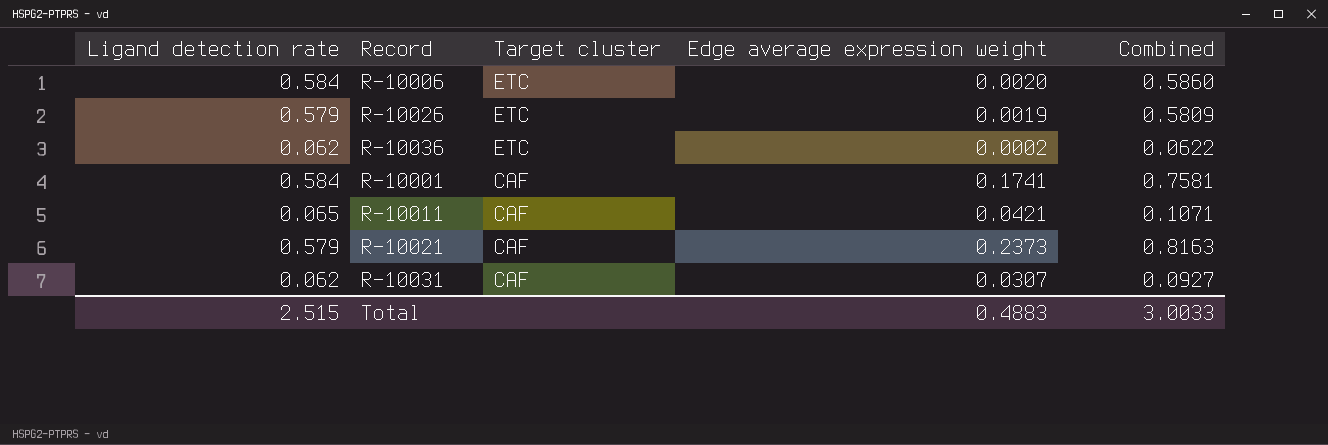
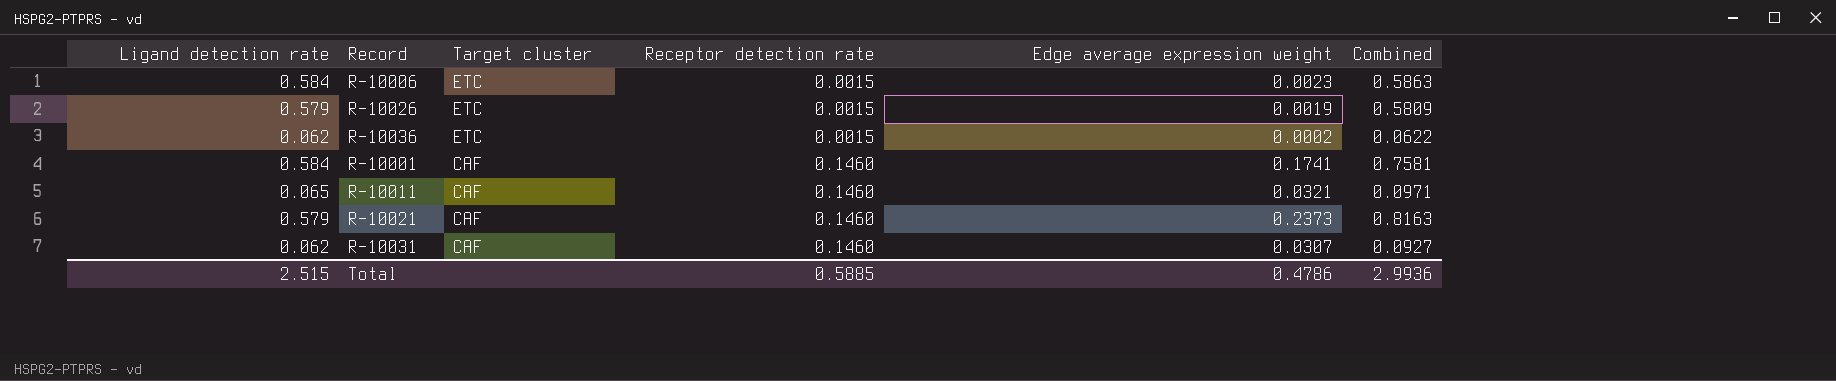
column Receptor detection rate | position: none -> 4
R-10006 | Edge average expression weight: 0.0020 -> 0.0023
R-10006 | Combined: 0.5860 -> 0.5863
R-10011 | Edge average expression weight: 0.0421 -> 0.0321
R-10011 | Combined: 0.1071 -> 0.0971
Total | Edge average expression weight: 0.4883 -> 0.4786
Total | Combined: 3.0033 -> 2.9936

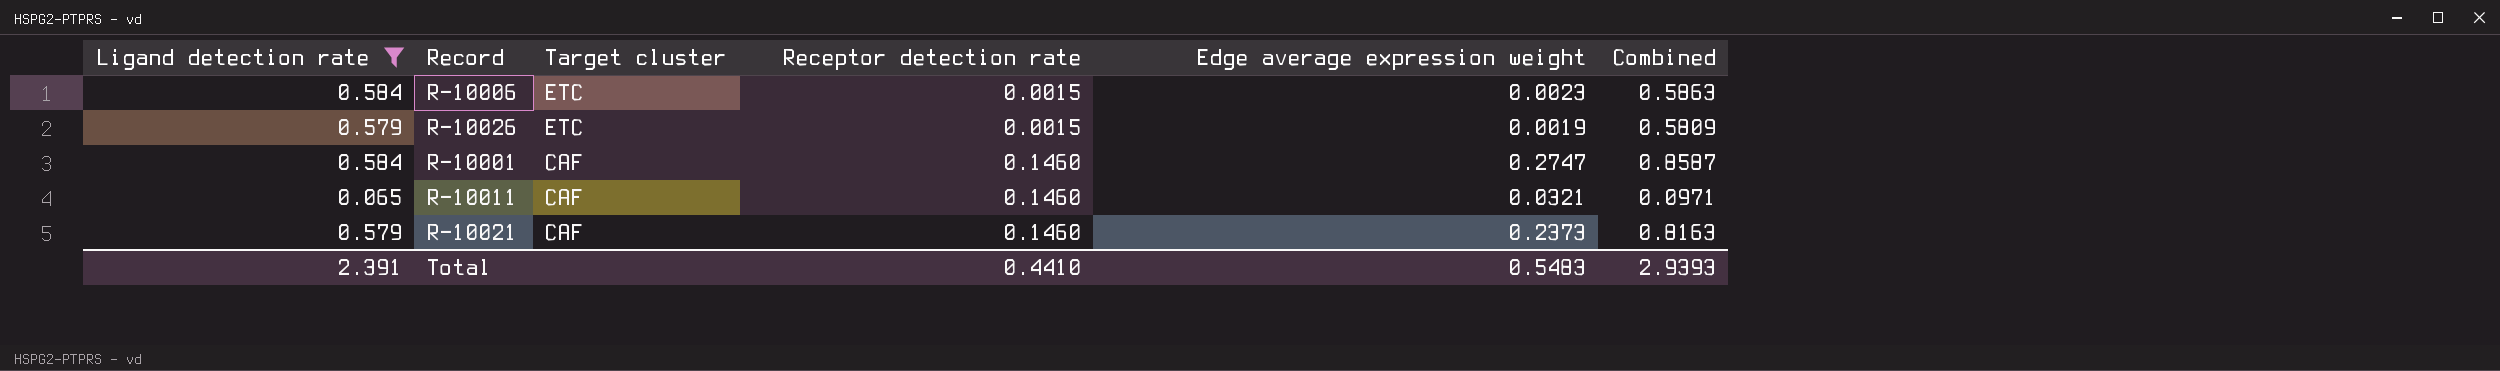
filter: none -> Ligand detection rate != 0.062
R-10001 | Edge average expression weight: 0.1741 -> 0.2747
R-10001 | Combined: 0.7581 -> 0.8587
Total | Ligand detection rate: 2.515 -> 2.391
Total | Receptor detection rate: 0.5885 -> 0.4410
Total | Edge average expression weight: 0.4786 -> 0.5483
Total | Combined: 2.9936 -> 2.9393

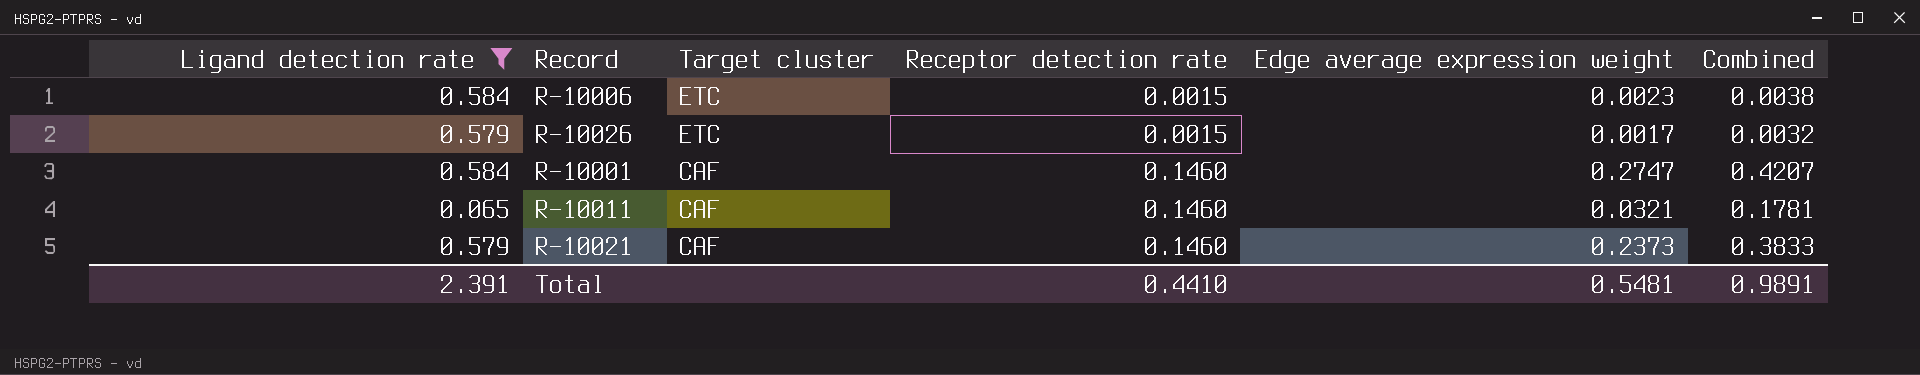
column Combined | formula: [Ligand detection rate] + [Edge average expression weight] -> [Receptor detection rate] + [Edge average expression weight]
R-10026 | Edge average expression weight: 0.0019 -> 0.0017
Total | Edge average expression weight: 0.5483 -> 0.5481
Total | Combined: 2.9393 -> 0.9891

